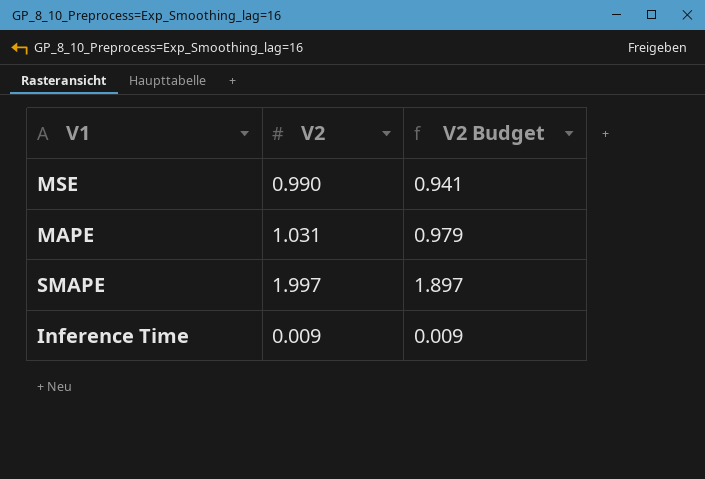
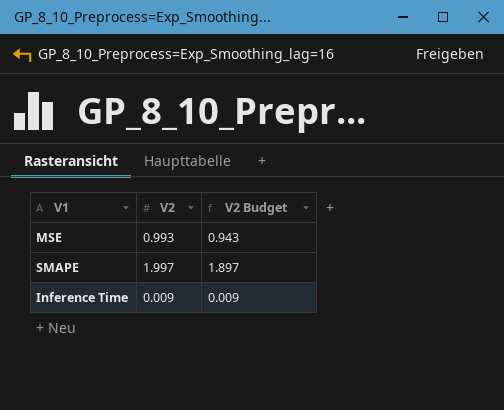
row MAPE: 1.031 | 0.979 -> none
MSE | V2: 0.990 -> 0.993
MSE | V2 Budget: 0.941 -> 0.943

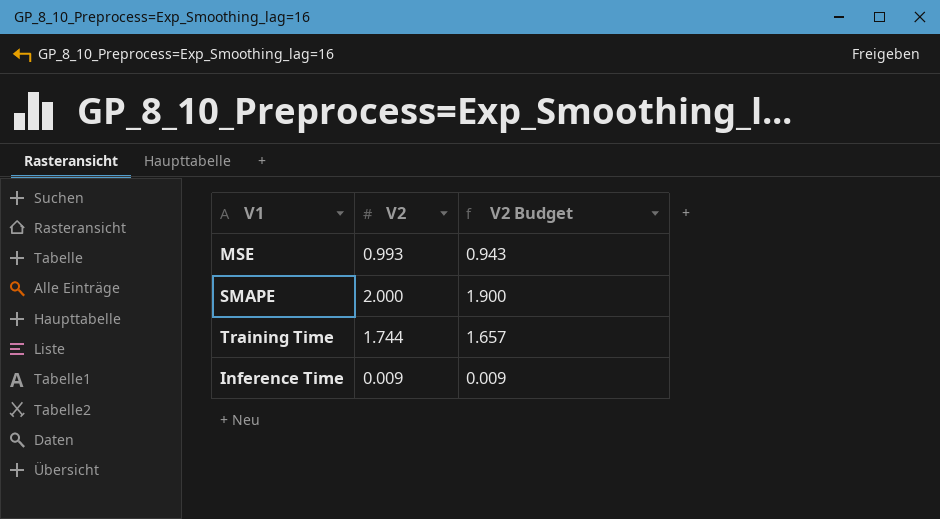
SMAPE | V2: 1.997 -> 2.000
SMAPE | V2 Budget: 1.897 -> 1.900
row Training Time: none -> 1.744 | 1.657

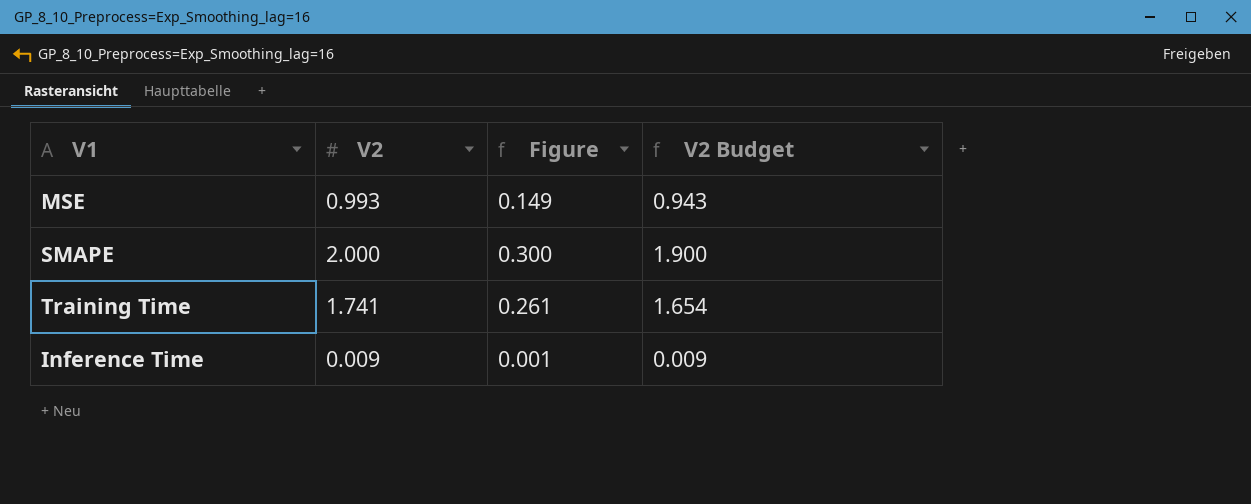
column Figure | formula: none -> [V2] * 0.15
Training Time | V2: 1.744 -> 1.741
Training Time | V2 Budget: 1.657 -> 1.654

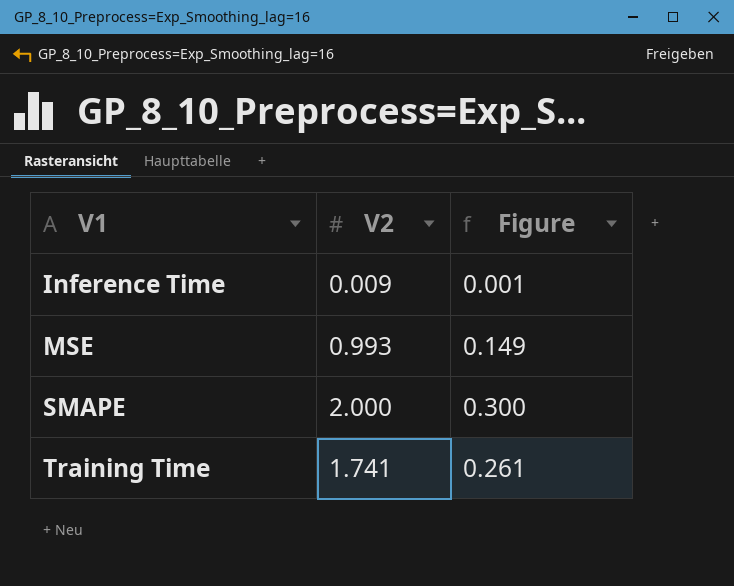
row order: none -> V1 ascending
column V2 Budget | formula: [V2] * 0.95 -> none

